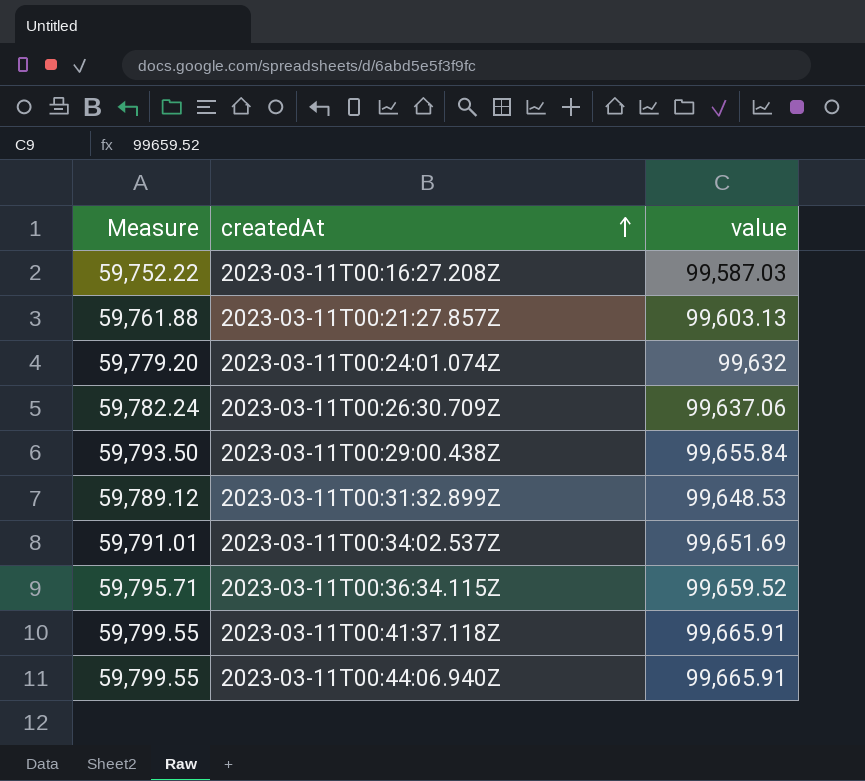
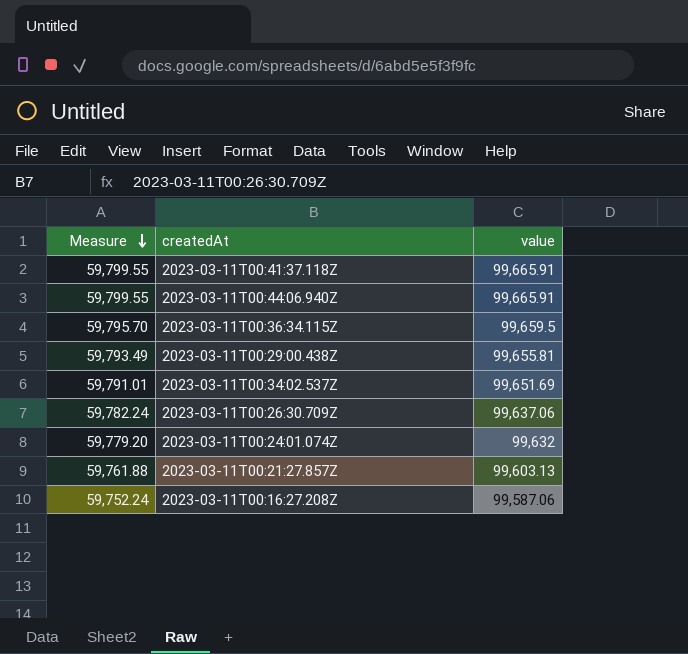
row order: createdAt ascending -> Measure descending
row 2023-03-11T00:31:32.899Z: 59,789.12 | 99,648.53 -> none
2023-03-11T00:36:34.115Z | Measure: 59,795.71 -> 59,795.70
2023-03-11T00:36:34.115Z | value: 99,659.52 -> 99,659.5
2023-03-11T00:29:00.438Z | Measure: 59,793.50 -> 59,793.49
2023-03-11T00:29:00.438Z | value: 99,655.84 -> 99,655.81
2023-03-11T00:16:27.208Z | Measure: 59,752.22 -> 59,752.24
2023-03-11T00:16:27.208Z | value: 99,587.03 -> 99,587.06

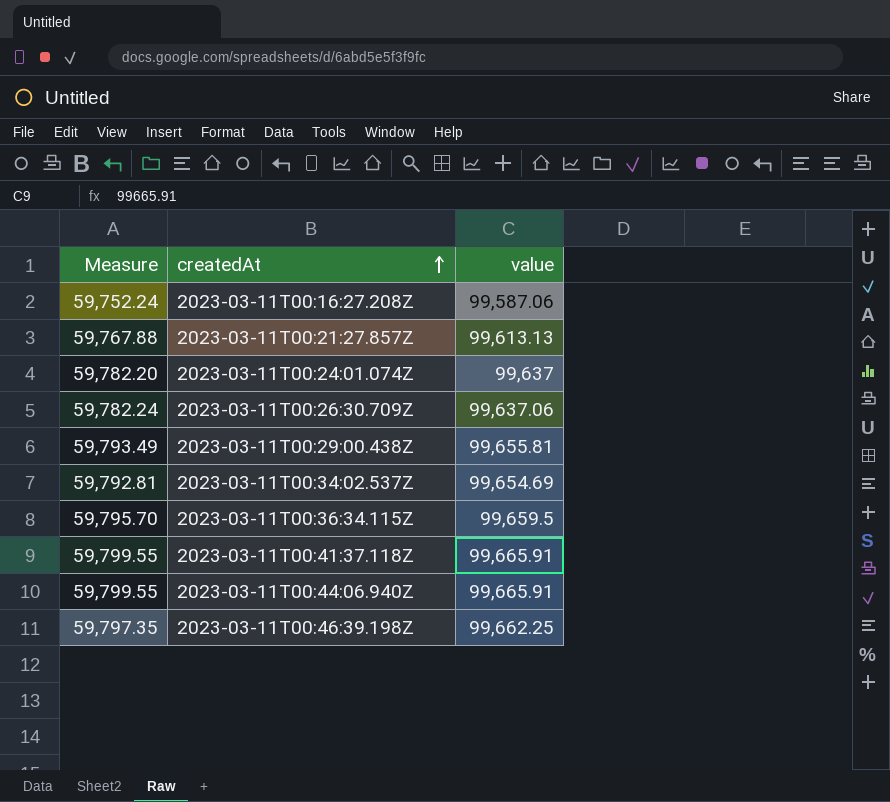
row order: Measure descending -> createdAt ascending
2023-03-11T00:21:27.857Z | Measure: 59,761.88 -> 59,767.88
2023-03-11T00:21:27.857Z | value: 99,603.13 -> 99,613.13
2023-03-11T00:24:01.074Z | Measure: 59,779.20 -> 59,782.20
2023-03-11T00:24:01.074Z | value: 99,632 -> 99,637
2023-03-11T00:34:02.537Z | Measure: 59,791.01 -> 59,792.81
2023-03-11T00:34:02.537Z | value: 99,651.69 -> 99,654.69
row 2023-03-11T00:46:39.198Z: none -> 59,797.35 | 99,662.25

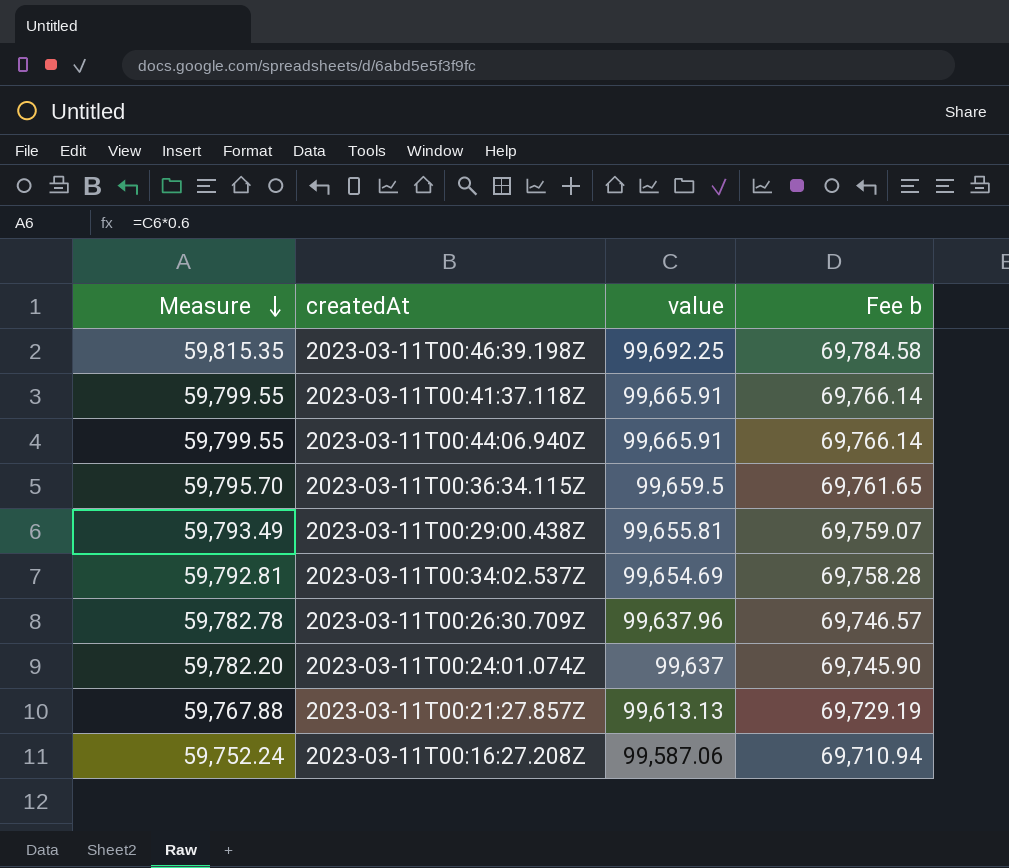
row order: createdAt ascending -> Measure descending
column Fee b | formula: none -> [value] * 0.7
2023-03-11T00:46:39.198Z | Measure: 59,797.35 -> 59,815.35
2023-03-11T00:46:39.198Z | value: 99,662.25 -> 99,692.25
2023-03-11T00:26:30.709Z | Measure: 59,782.24 -> 59,782.78
2023-03-11T00:26:30.709Z | value: 99,637.06 -> 99,637.96

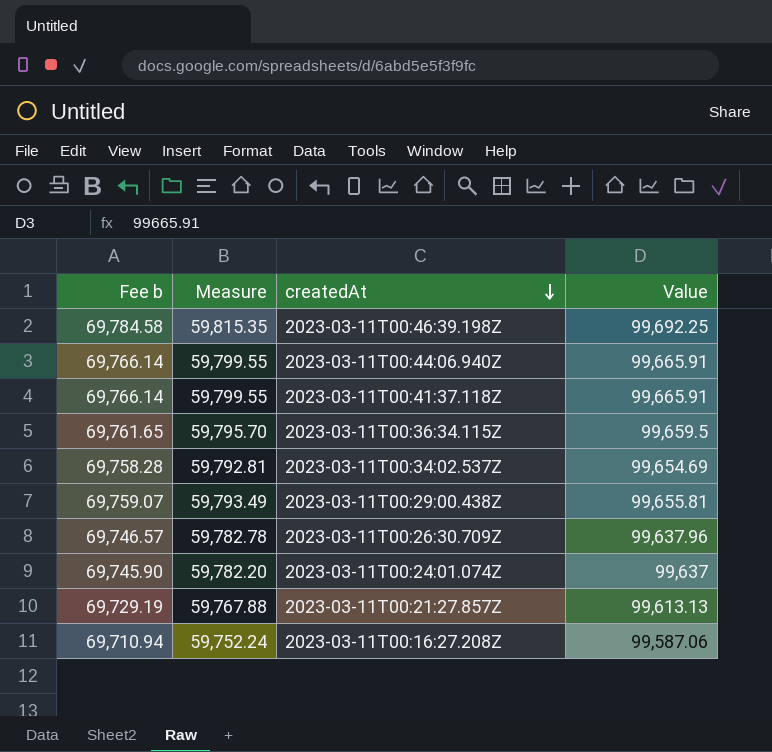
row order: Measure descending -> createdAt descending
column Fee b | position: 4 -> 1
column name: value -> Value

